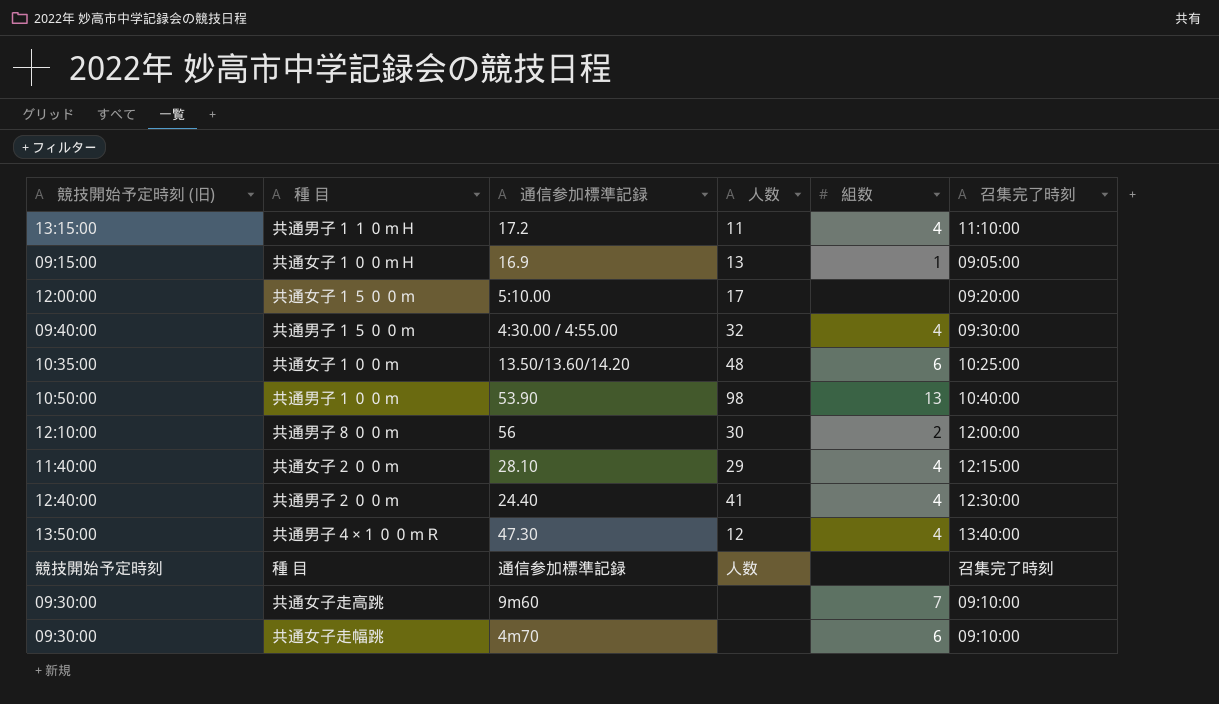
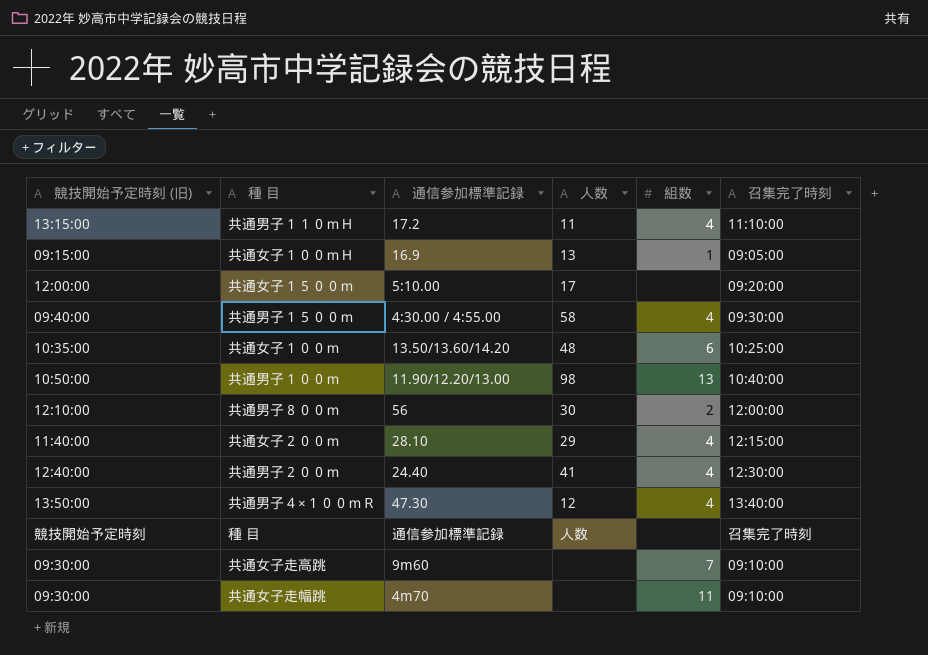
共通男子１５００ｍ | 人数: 32 -> 58
共通男子１００ｍ | 通信参加標準記録: 53.90 -> 11.90/12.20/13.00
共通女子走幅跳 | 組数: 6 -> 11

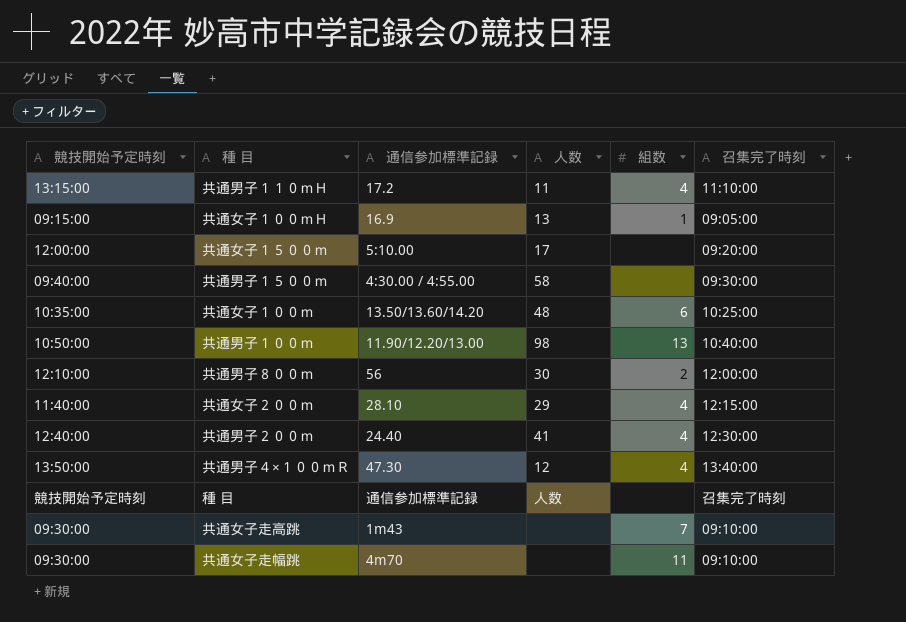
column name: 競技開始予定時刻 (旧) -> 競技開始予定時刻
共通男子１５００ｍ | 組数: 4 -> none
共通女子走高跳 | 通信参加標準記録: 9m60 -> 1m43

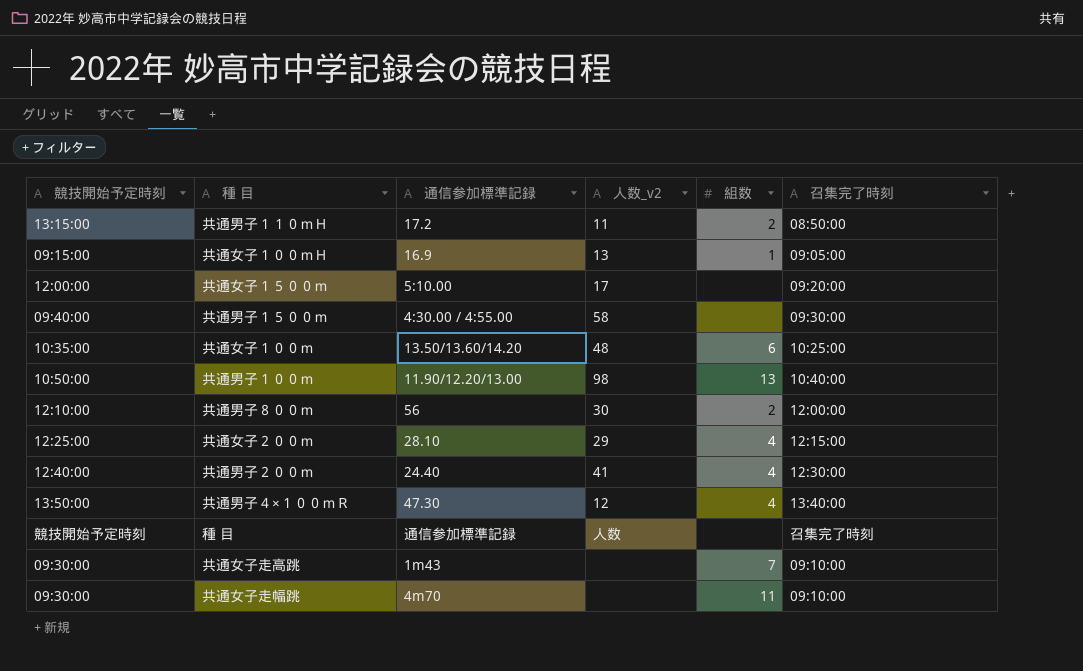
column name: 人数 -> 人数_v2
共通男子１１０ｍＨ | 組数: 4 -> 2
共通男子１１０ｍＨ | 召集完了時刻: 11:10:00 -> 08:50:00
共通女子２００ｍ | 競技開始予定時刻: 11:40:00 -> 12:25:00

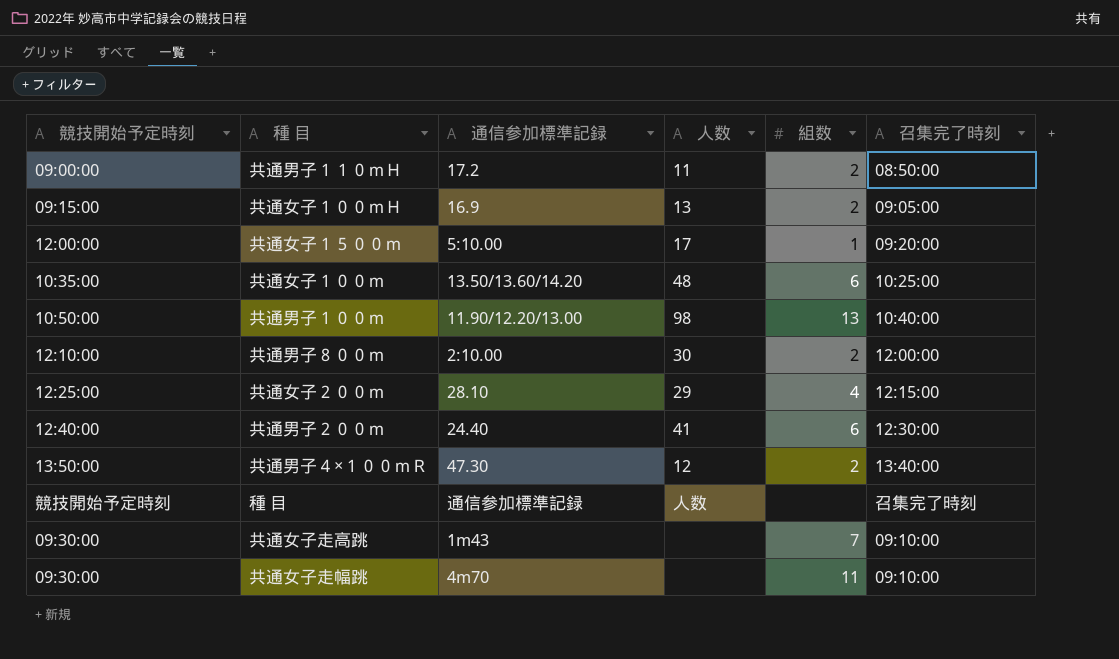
column name: 人数_v2 -> 人数
row 共通男子１５００ｍ: 09:40:00 | 4:30.00 / 4:55.00 | 58 | none | 09:30:00 -> none
共通男子１１０ｍＨ | 競技開始予定時刻: 13:15:00 -> 09:00:00
共通女子１００ｍＨ | 組数: 1 -> 2
共通女子１５００ｍ | 組数: none -> 1
共通男子８００ｍ | 通信参加標準記録: 56 -> 2:10.00
共通男子２００ｍ | 組数: 4 -> 6
共通男子４×１００ｍＲ | 組数: 4 -> 2

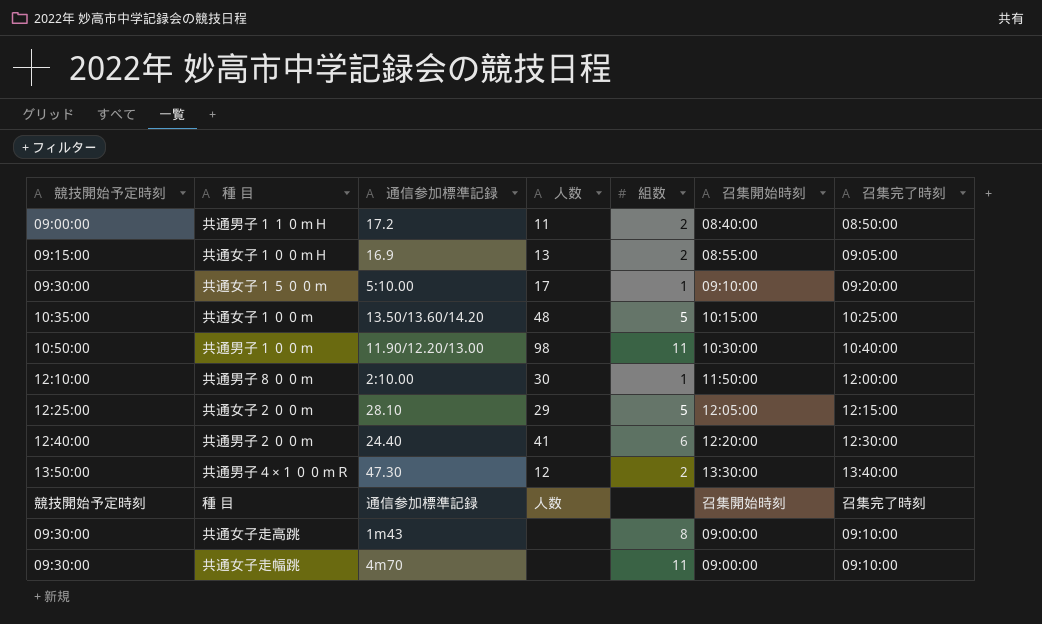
column 召集開始時刻 | position: none -> 6
共通女子１５００ｍ | 競技開始予定時刻: 12:00:00 -> 09:30:00
共通女子１００ｍ | 組数: 6 -> 5
共通男子１００ｍ | 組数: 13 -> 11
共通男子８００ｍ | 組数: 2 -> 1
共通女子２００ｍ | 組数: 4 -> 5
共通女子走高跳 | 組数: 7 -> 8

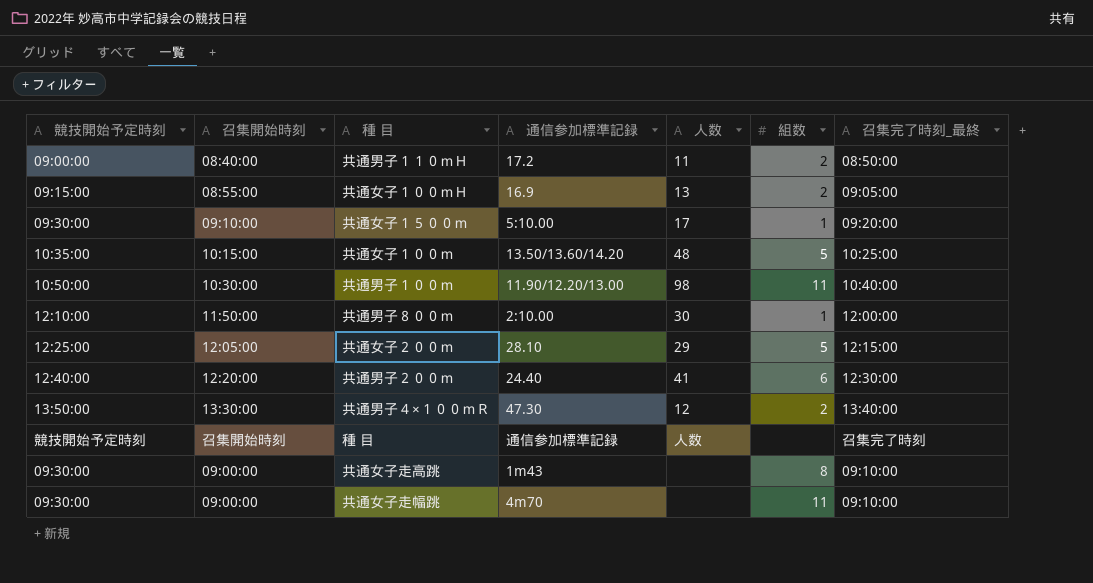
column 召集開始時刻 | position: 6 -> 2
column name: 召集完了時刻 -> 召集完了時刻_最終

